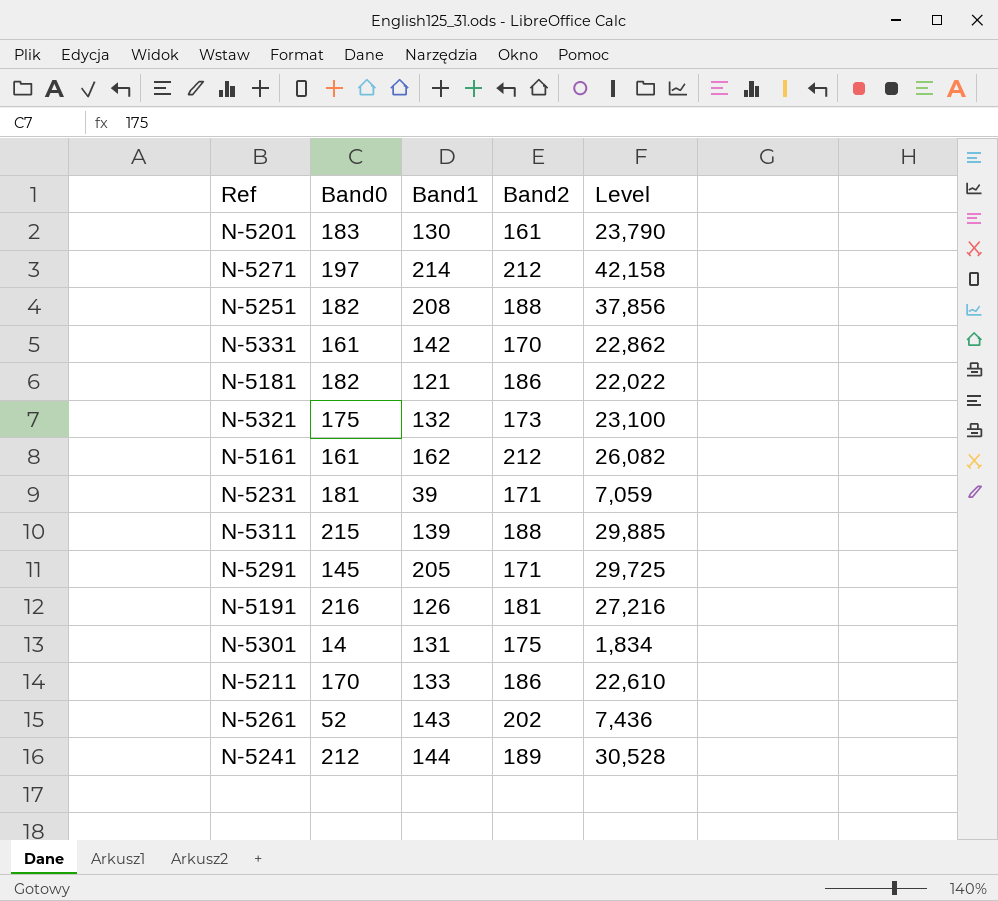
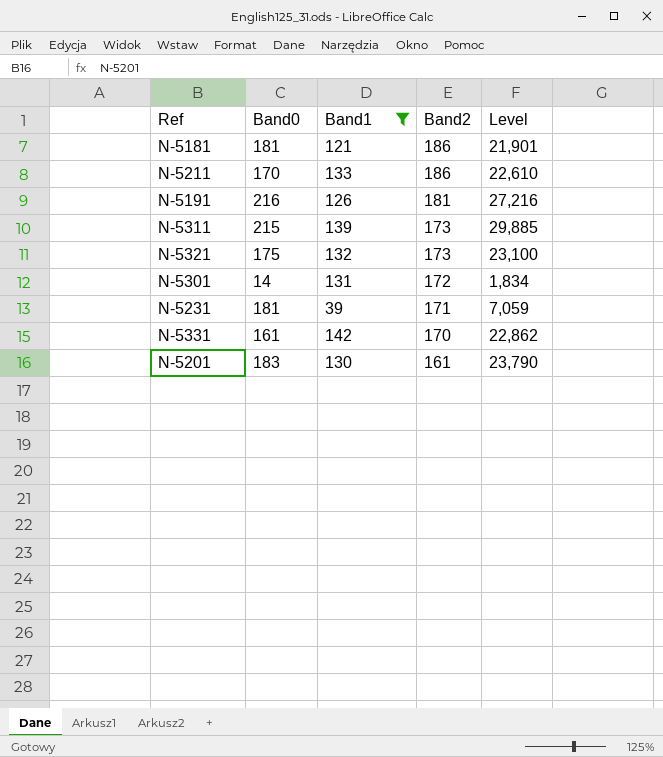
filter: none -> Band1 <= 142
row order: none -> Band2 descending
N-5181 | Band0: 182 -> 181
N-5181 | Level: 22,022 -> 21,901
N-5311 | Band2: 188 -> 173
N-5301 | Band2: 175 -> 172

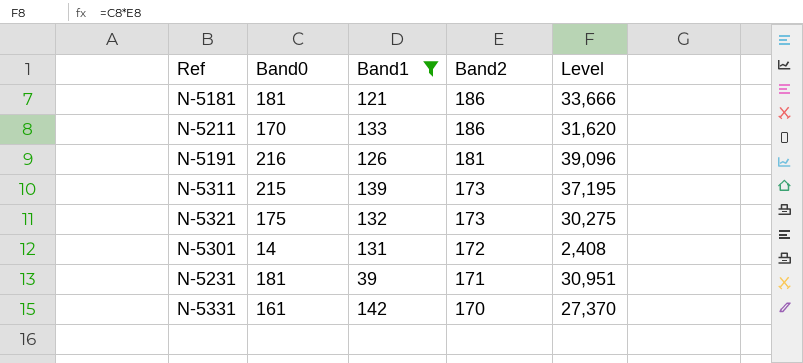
column Level | formula: [Band0] * [Band1] -> [Band0] * [Band2]
row N-5201: 183 | 130 | 161 | 23,790 -> none

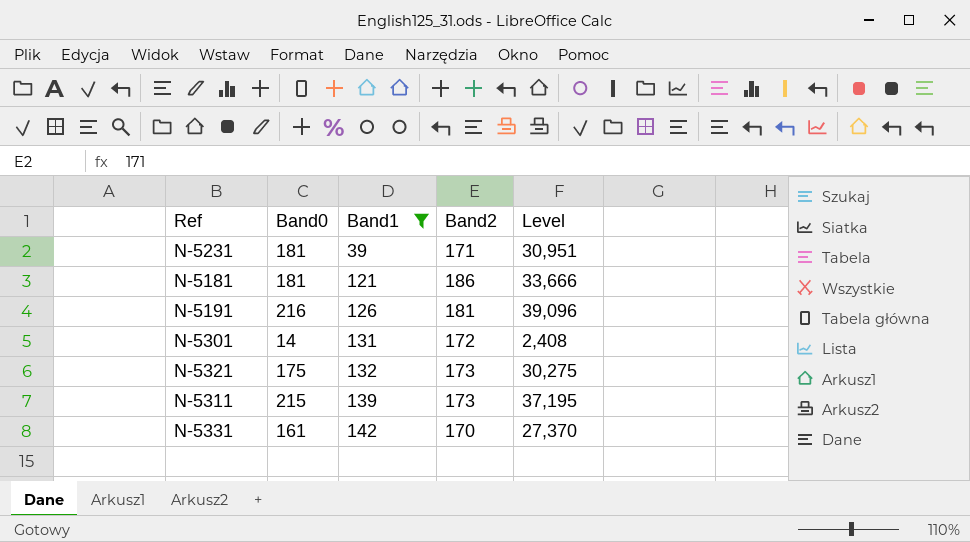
row order: Band2 descending -> Band1 ascending
row N-5211: 170 | 133 | 186 | 31,620 -> none

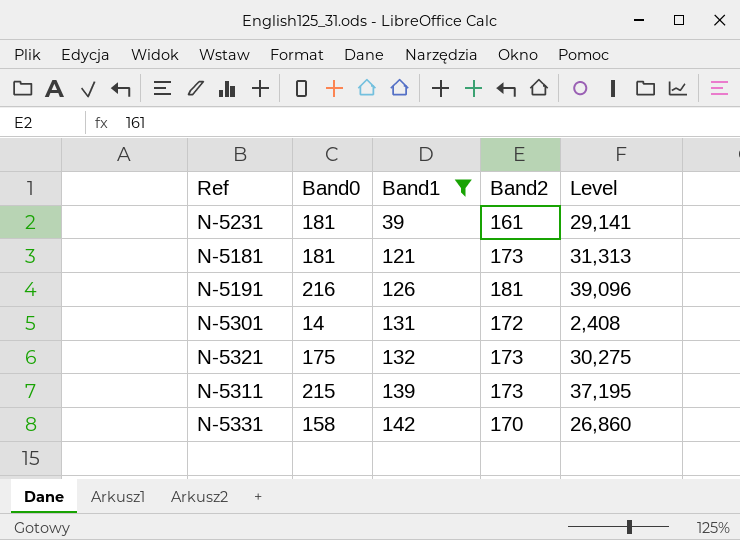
N-5231 | Band2: 171 -> 161
N-5231 | Level: 30,951 -> 29,141
N-5181 | Band2: 186 -> 173
N-5181 | Level: 33,666 -> 31,313
N-5331 | Band0: 161 -> 158
N-5331 | Level: 27,370 -> 26,860

